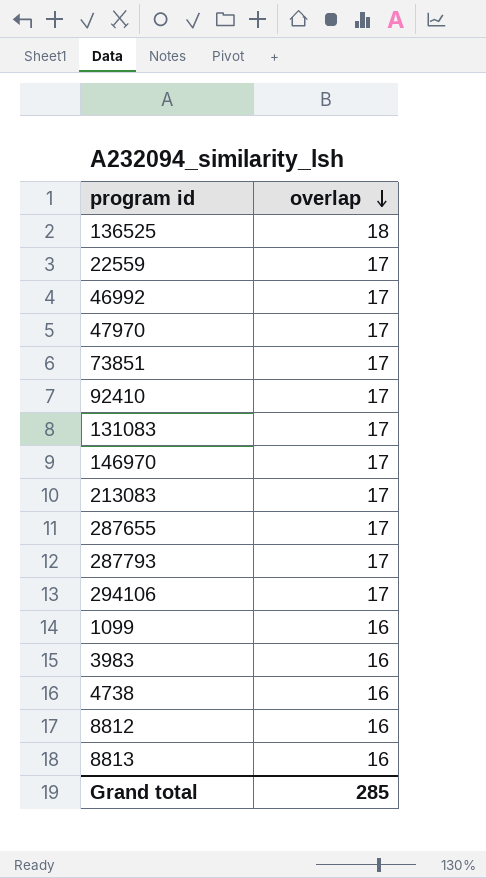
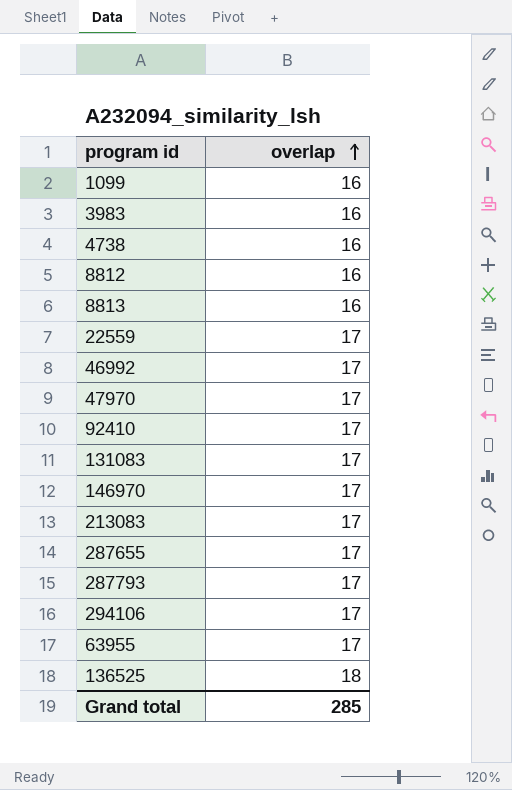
row order: overlap descending -> overlap ascending
row 73851: 17 -> none
row 63955: none -> 17

